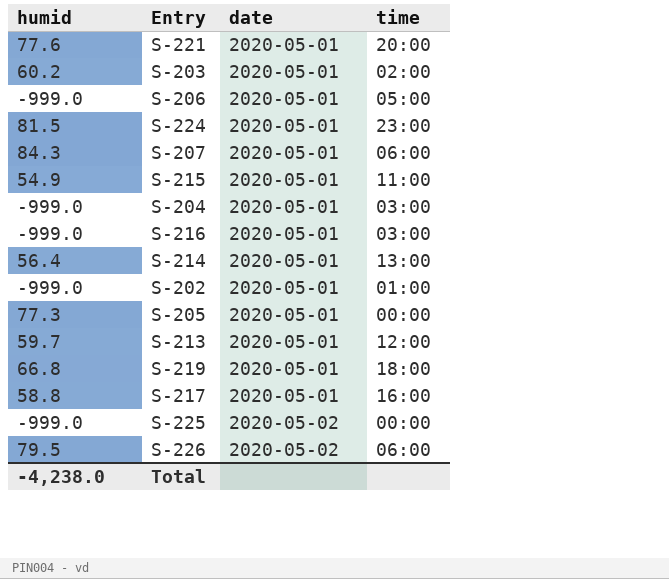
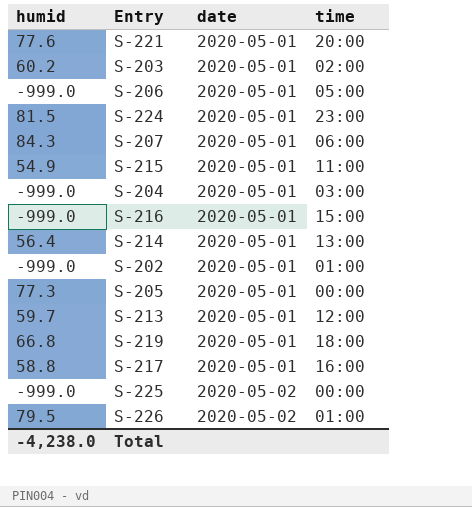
S-216 | time: 03:00 -> 15:00
S-226 | time: 06:00 -> 01:00

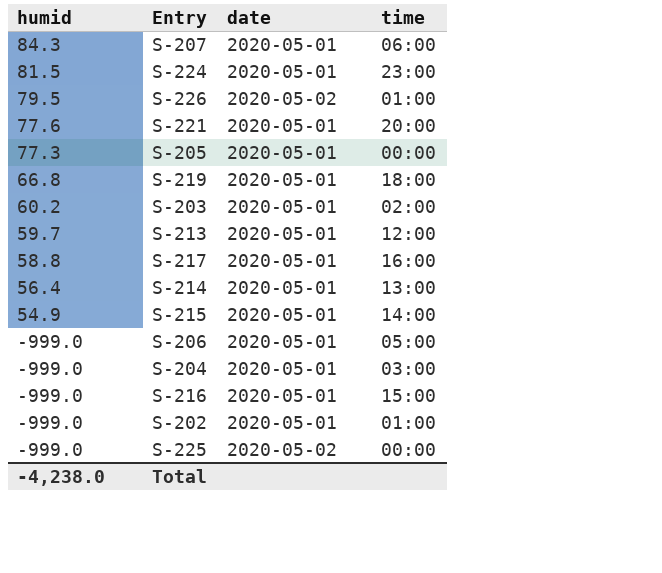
row order: date ascending -> humid descending
S-215 | time: 11:00 -> 14:00

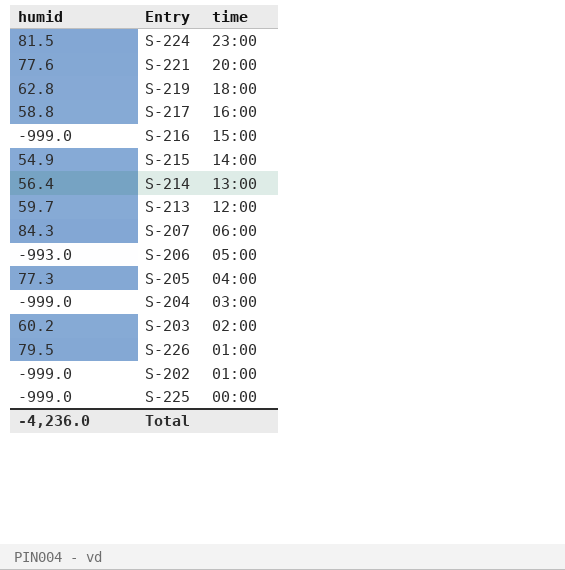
row order: humid descending -> time descending
column date | position: 3 -> none
S-219 | humid: 66.8 -> 62.8
S-206 | humid: -999.0 -> -993.0
S-205 | time: 00:00 -> 04:00
Total | humid: -4,238.0 -> -4,236.0

